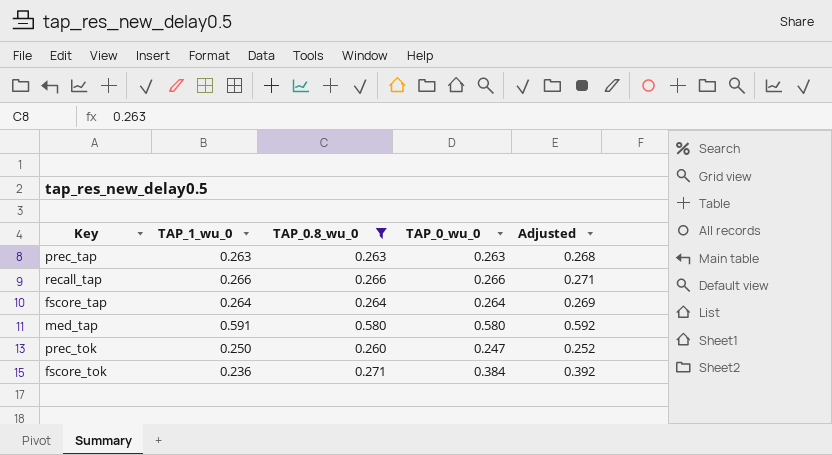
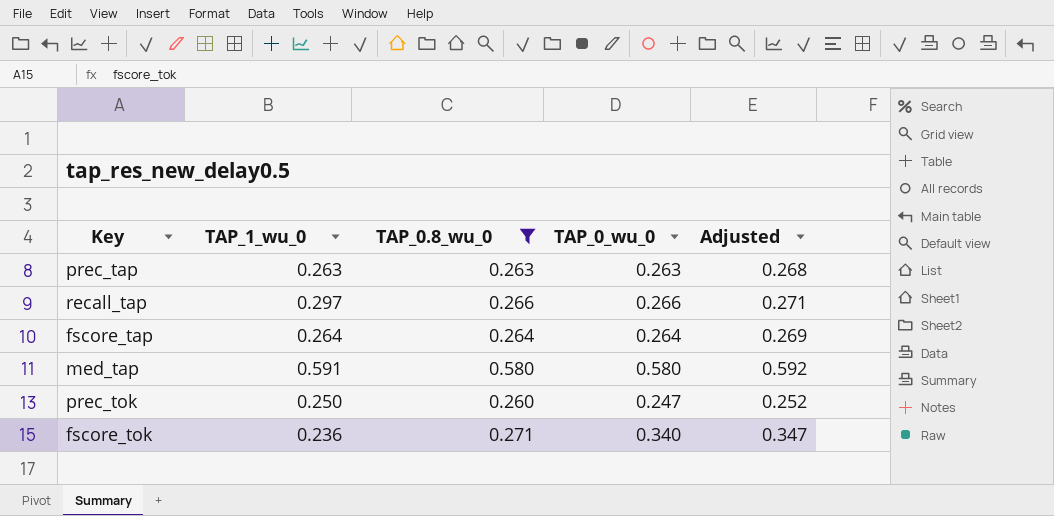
recall_tap | TAP_1_wu_0: 0.266 -> 0.297
fscore_tok | TAP_0_wu_0: 0.384 -> 0.340
fscore_tok | Adjusted: 0.392 -> 0.347

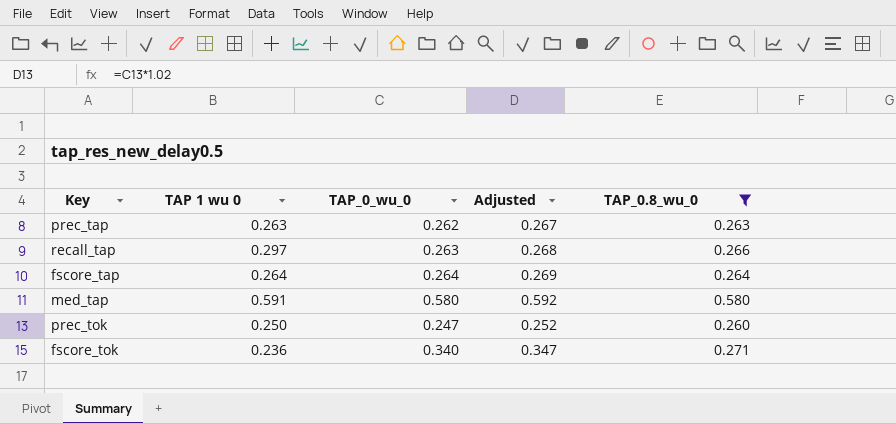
column name: TAP_1_wu_0 -> TAP 1 wu 0
column TAP_0.8_wu_0 | position: 3 -> 5
prec_tap | TAP_0_wu_0: 0.263 -> 0.262
prec_tap | Adjusted: 0.268 -> 0.267
recall_tap | TAP_0_wu_0: 0.266 -> 0.263
recall_tap | Adjusted: 0.271 -> 0.268

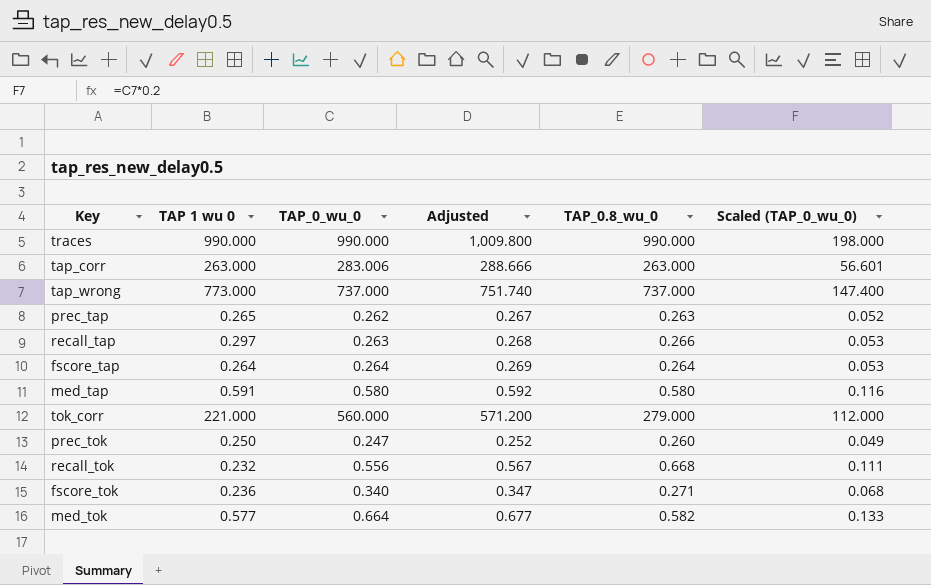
filter: TAP_0.8_wu_0 <= 0.580 -> none
column Scaled (TAP_0_wu_0) | formula: none -> [TAP_0_wu_0] * 0.2
prec_tap | TAP 1 wu 0: 0.263 -> 0.265

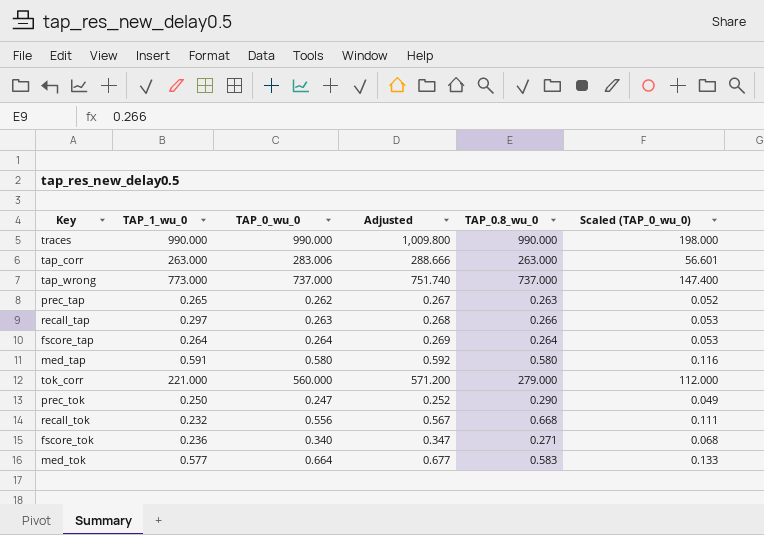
column name: TAP 1 wu 0 -> TAP_1_wu_0
prec_tok | TAP_0.8_wu_0: 0.260 -> 0.290
med_tok | TAP_0.8_wu_0: 0.582 -> 0.583

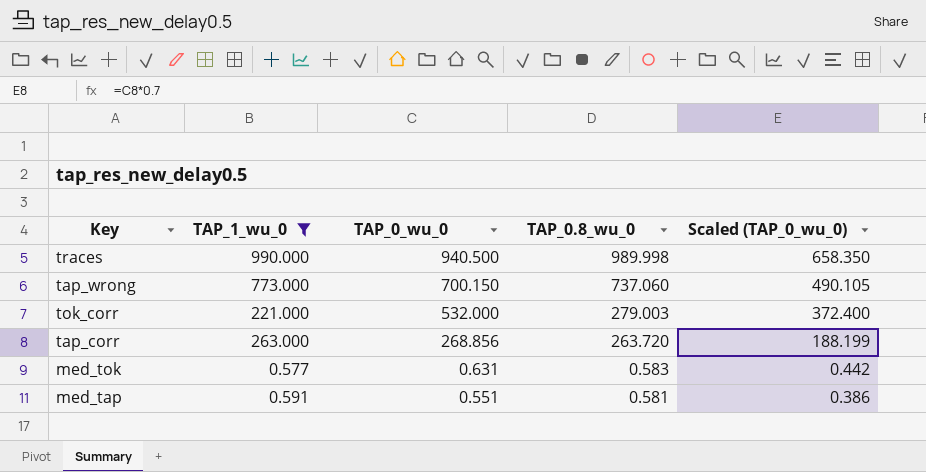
filter: none -> TAP_1_wu_0 >= 0.577
row order: none -> TAP_0_wu_0 descending
column Adjusted | formula: [TAP_0_wu_0] * 1.02 -> none
column Scaled (TAP_0_wu_0) | formula: [TAP_0_wu_0] * 0.2 -> [TAP_0_wu_0] * 0.7
traces | TAP_0_wu_0: 990.000 -> 940.500
traces | TAP_0.8_wu_0: 990.000 -> 989.998
tap_wrong | TAP_0_wu_0: 737.000 -> 700.150
tap_wrong | TAP_0.8_wu_0: 737.000 -> 737.060
tok_corr | TAP_0_wu_0: 560.000 -> 532.000
tok_corr | TAP_0.8_wu_0: 279.000 -> 279.003
tap_corr | TAP_0_wu_0: 283.006 -> 268.856
tap_corr | TAP_0.8_wu_0: 263.000 -> 263.720
med_tok | TAP_0_wu_0: 0.664 -> 0.631
med_tap | TAP_0_wu_0: 0.580 -> 0.551
med_tap | TAP_0.8_wu_0: 0.580 -> 0.581

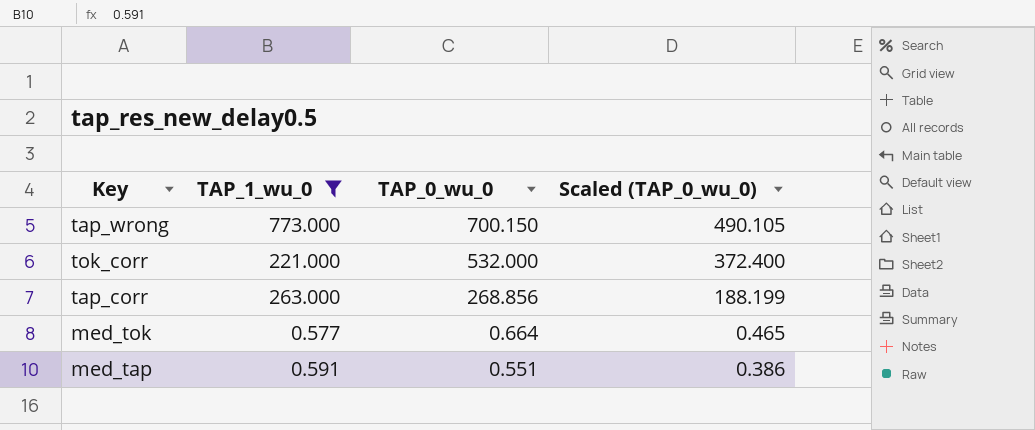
column TAP_0.8_wu_0 | position: 4 -> none
row traces: 990.000 | 940.500 | 989.998 | 658.350 -> none
med_tok | TAP_0_wu_0: 0.631 -> 0.664
med_tok | Scaled (TAP_0_wu_0): 0.442 -> 0.465

